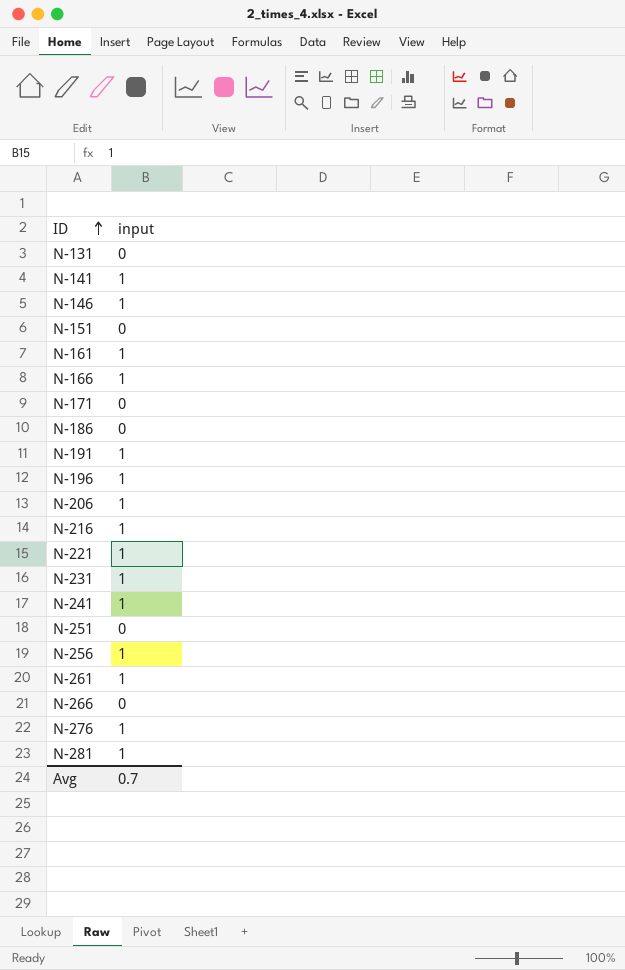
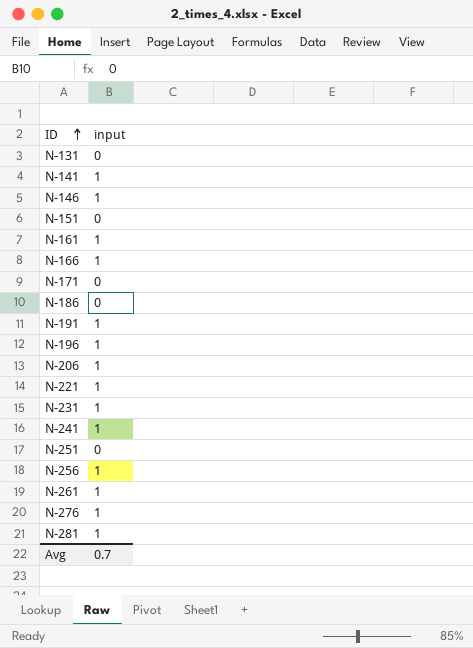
row N-216: 1 -> none
row N-266: 0 -> none

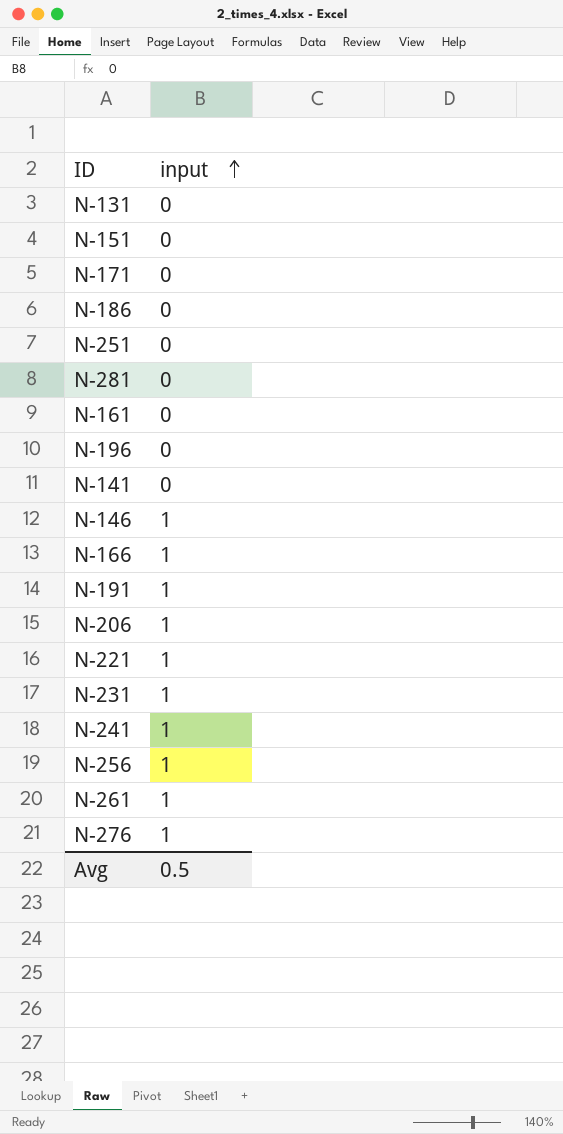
row order: ID ascending -> input ascending
N-281 | input: 1 -> 0
N-161 | input: 1 -> 0
N-196 | input: 1 -> 0
N-141 | input: 1 -> 0
Avg | input: 0.7 -> 0.5

